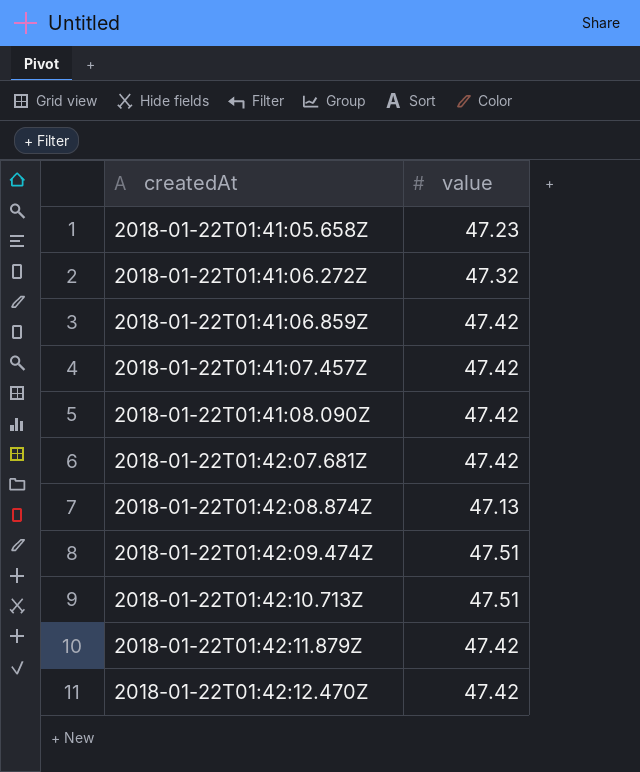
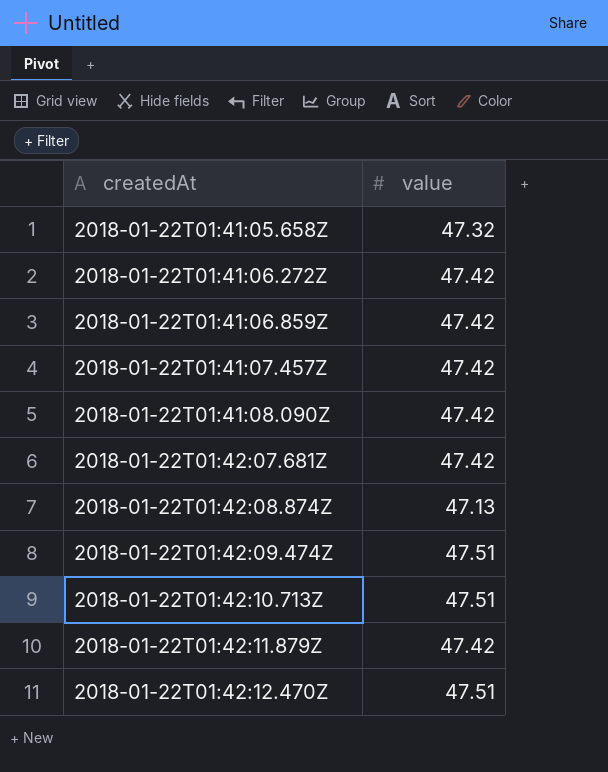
2018-01-22T01:41:05.658Z | value: 47.23 -> 47.32
2018-01-22T01:41:06.272Z | value: 47.32 -> 47.42
2018-01-22T01:42:12.470Z | value: 47.42 -> 47.51

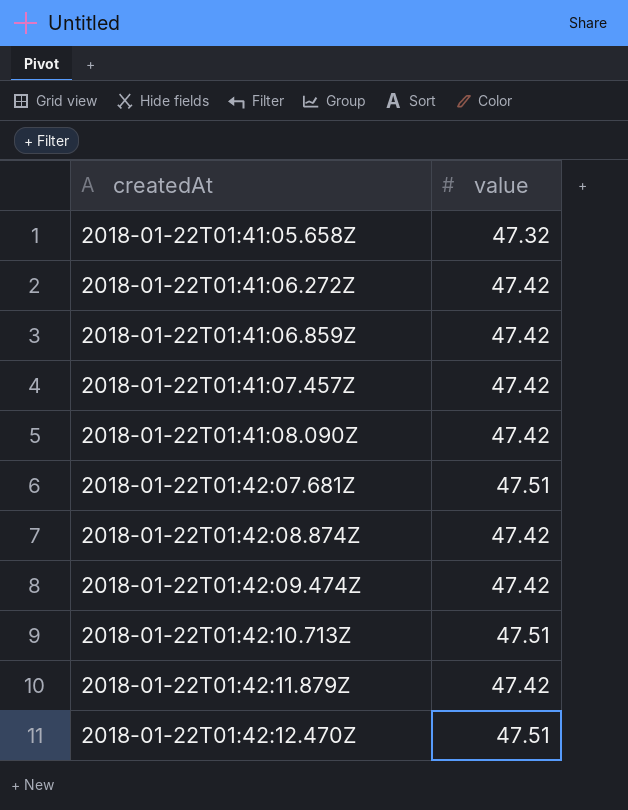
2018-01-22T01:42:07.681Z | value: 47.42 -> 47.51
2018-01-22T01:42:08.874Z | value: 47.13 -> 47.42
2018-01-22T01:42:09.474Z | value: 47.51 -> 47.42

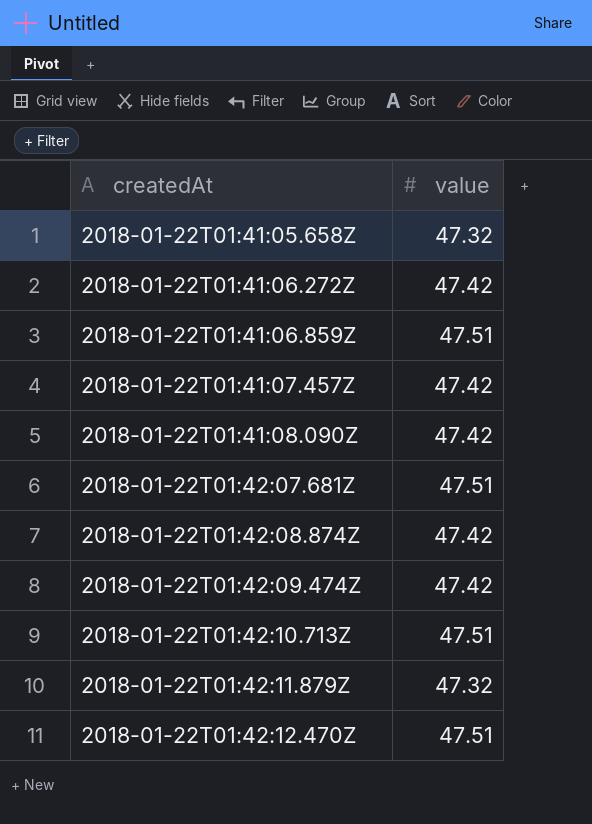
2018-01-22T01:41:06.859Z | value: 47.42 -> 47.51
2018-01-22T01:42:11.879Z | value: 47.42 -> 47.32

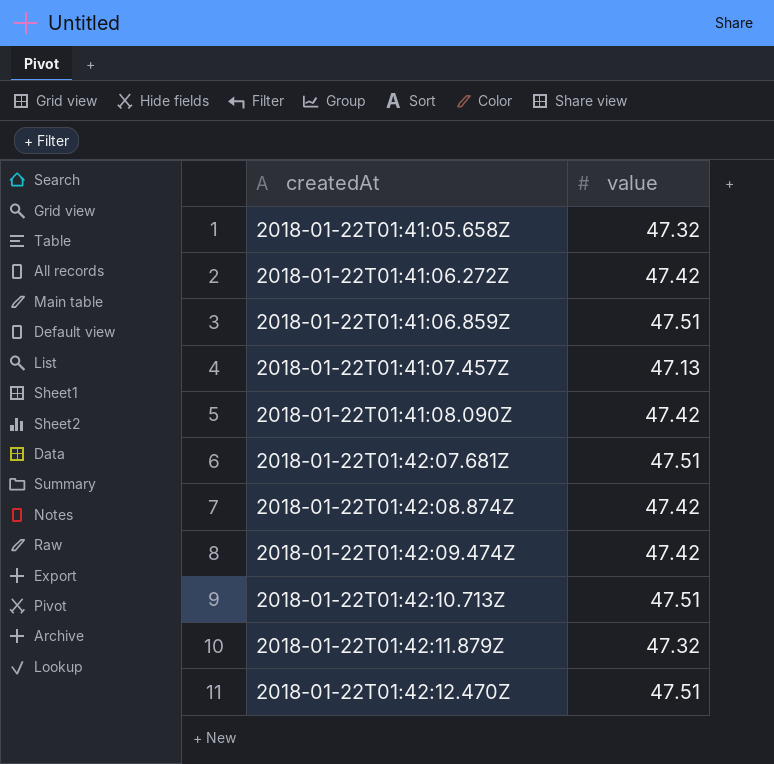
2018-01-22T01:41:07.457Z | value: 47.42 -> 47.13

